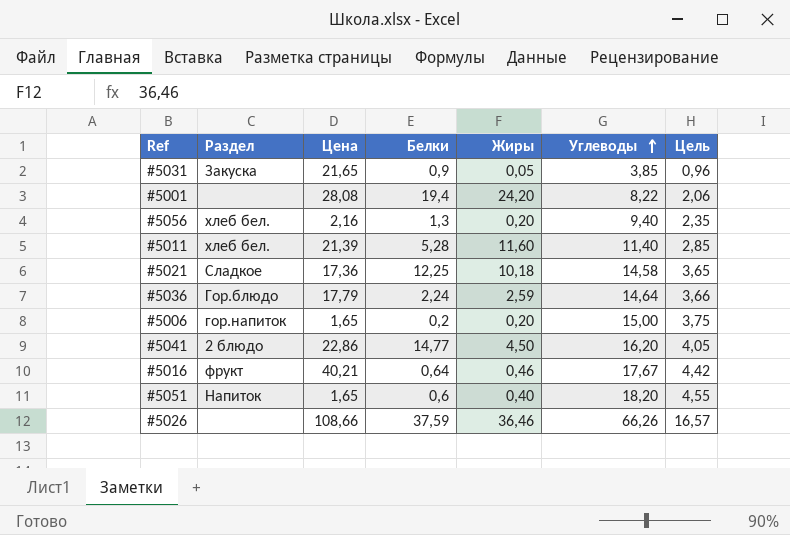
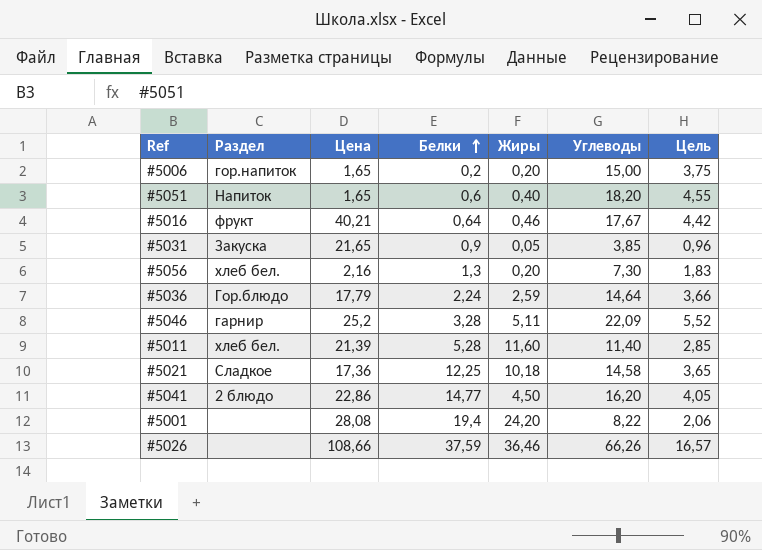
row order: Углеводы ascending -> Белки ascending
#5056 | Углеводы: 9,40 -> 7,30
#5056 | Цель: 2,35 -> 1,83
row #5046: none -> гарнир | 25,2 | 3,28 | 5,11 | 22,09 | 5,52

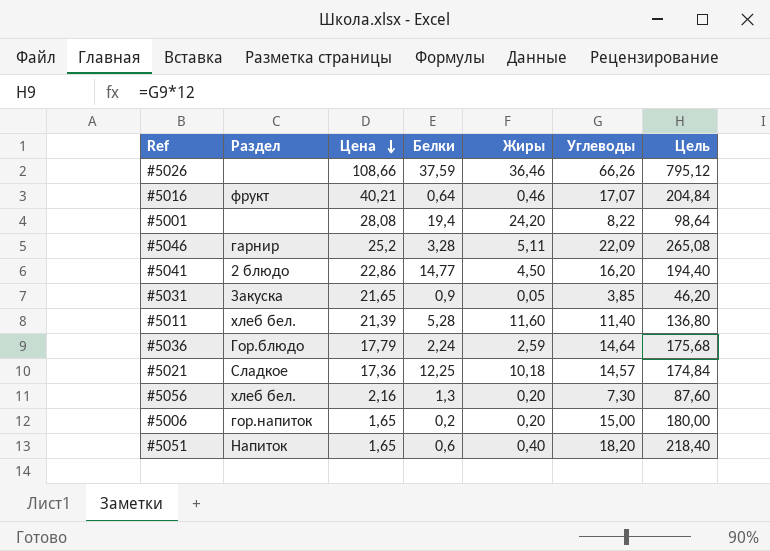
row order: Белки ascending -> Цена descending
column Цель | formula: [Углеводы] * 0,25 -> [Углеводы] * 12
#5016 | Углеводы: 17,67 -> 17,07
#5021 | Углеводы: 14,58 -> 14,57

